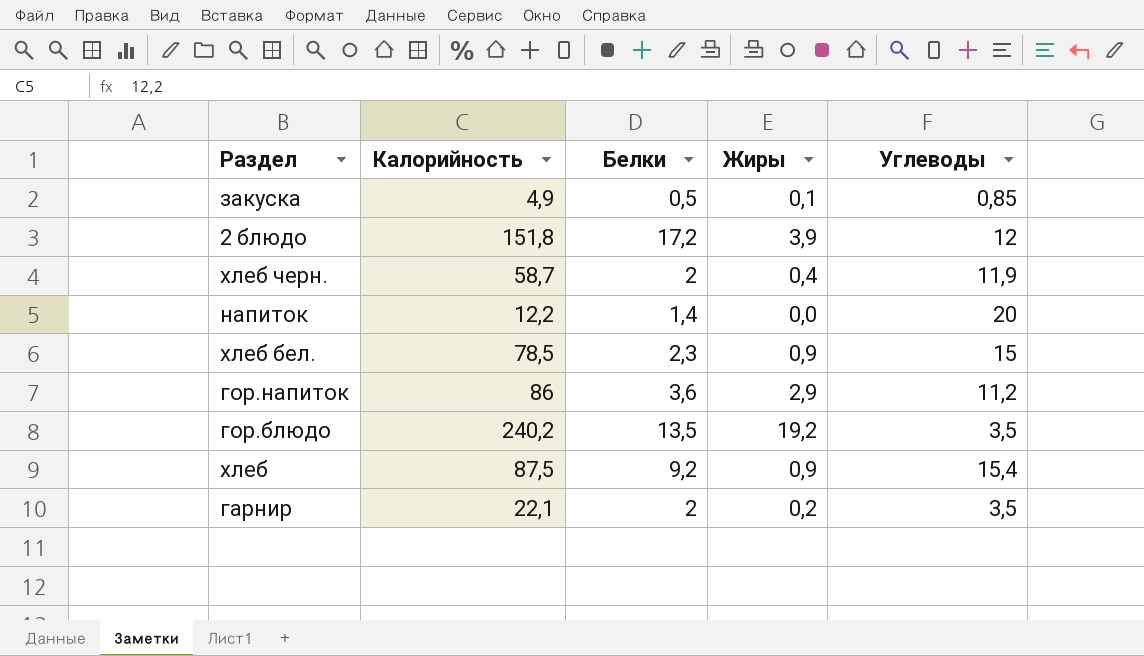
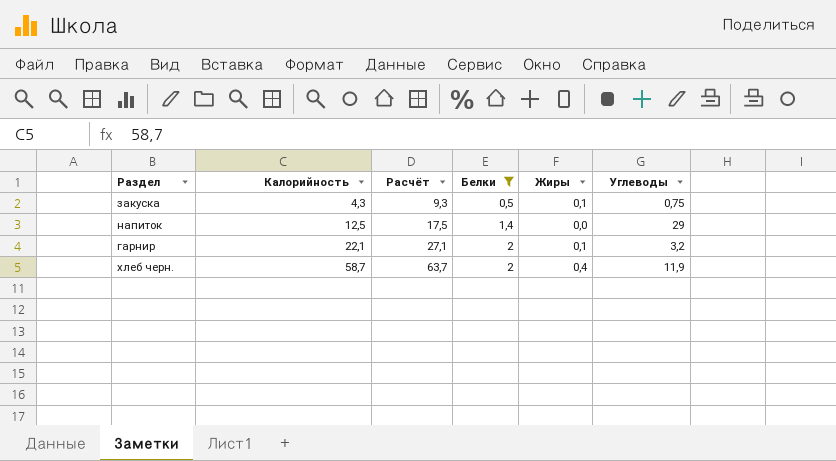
filter: none -> Белки <= 2
row order: none -> Калорийность ascending
column Расчёт | formula: none -> [Калорийность] + 5
закуска | Калорийность: 4,9 -> 4,3
закуска | Углеводы: 0,85 -> 0,75
напиток | Калорийность: 12,2 -> 12,5
напиток | Углеводы: 20 -> 29
гарнир | Жиры: 0,2 -> 0,1
гарнир | Углеводы: 3,5 -> 3,2

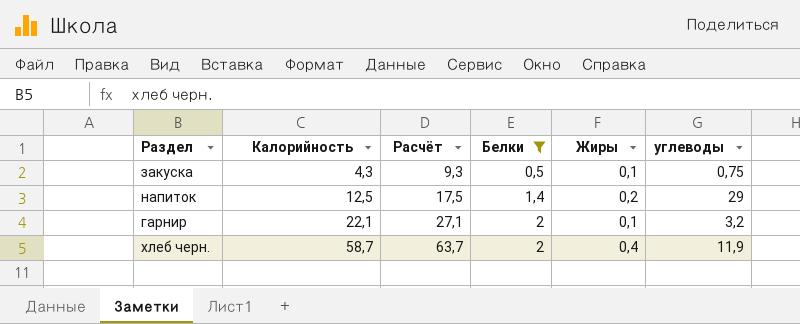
column name: Углеводы -> углеводы
напиток | Жиры: 0,0 -> 0,2

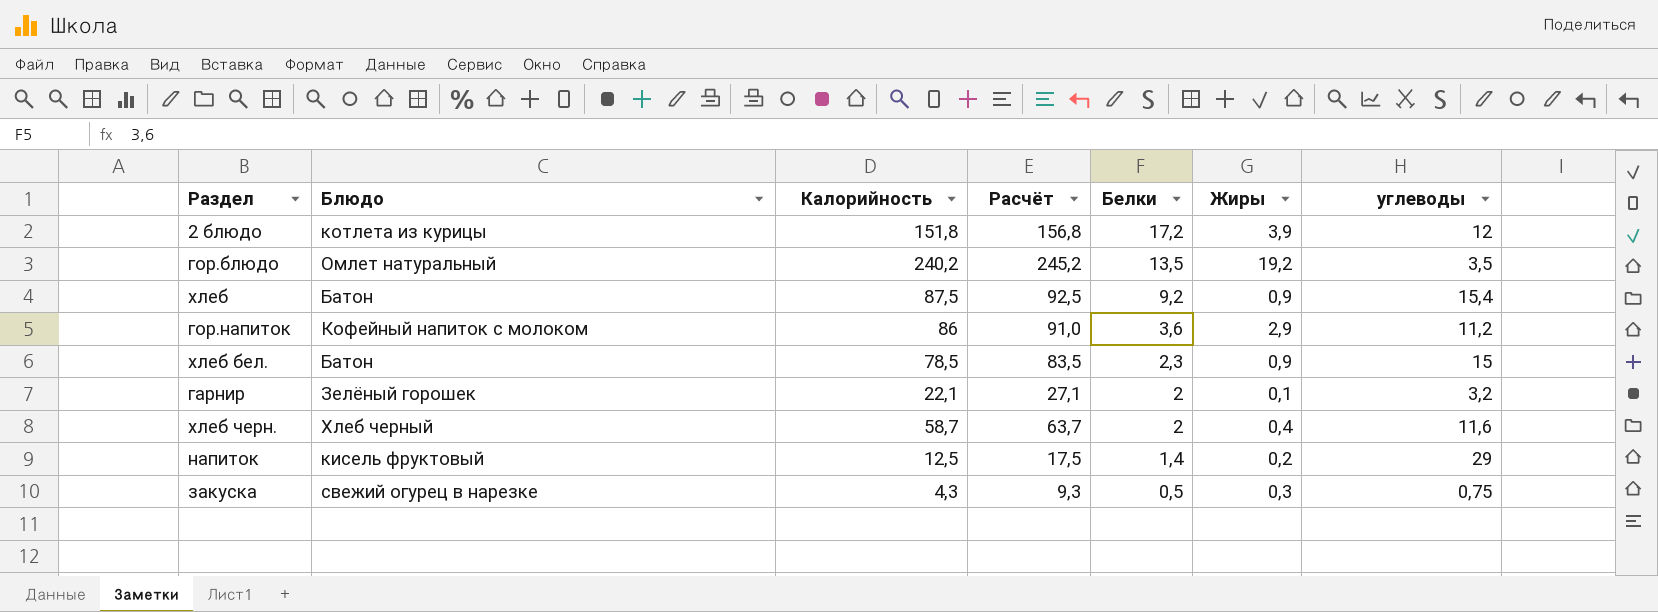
filter: Белки <= 2 -> none
row order: Калорийность ascending -> Белки descending
column Блюдо | position: none -> 2
хлеб черн. | углеводы: 11,9 -> 11,6
закуска | Жиры: 0,1 -> 0,3

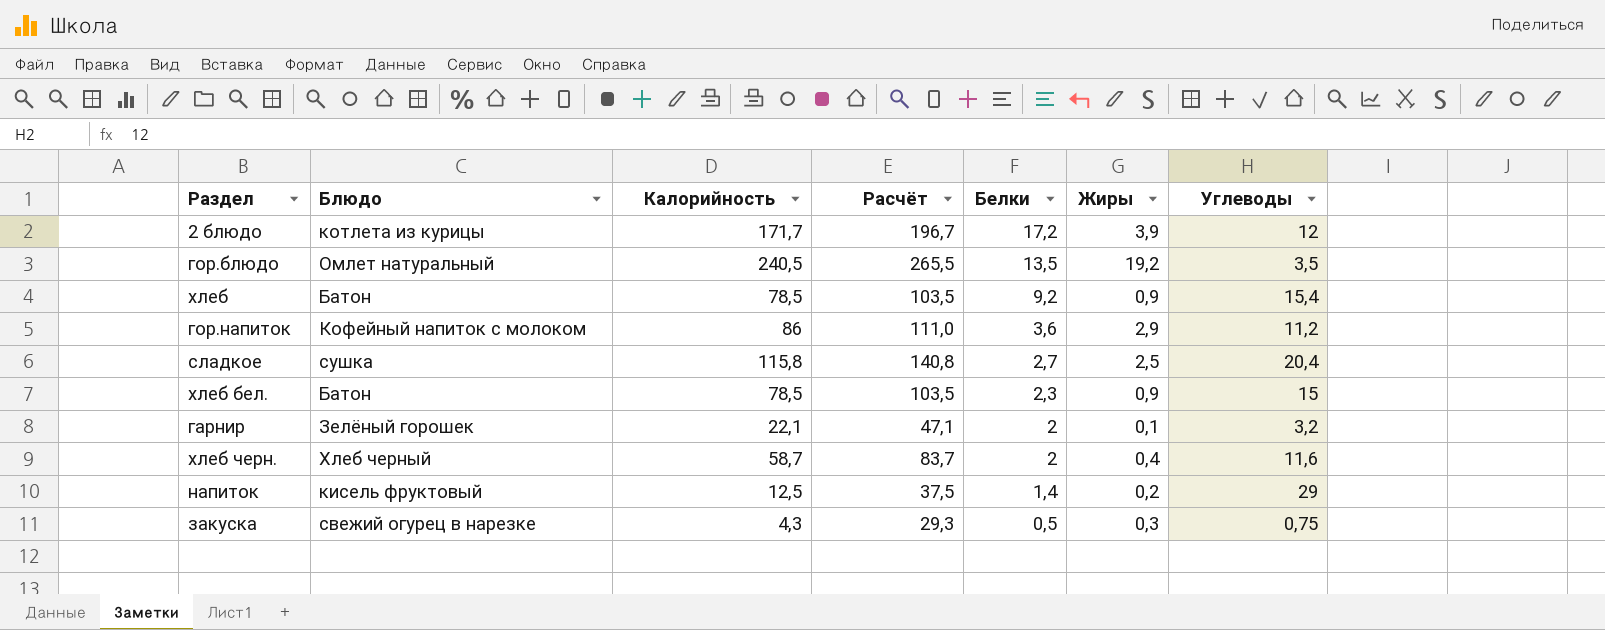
column Расчёт | formula: [Калорийность] + 5 -> [Калорийность] + 25
column name: углеводы -> Углеводы
2 блюдо | Калорийность: 151,8 -> 171,7
гор.блюдо | Калорийность: 240,2 -> 240,5
хлеб | Калорийность: 87,5 -> 78,5
row сладкое: none -> сушка | 115,8 | 140,8 | 2,7 | 2,5 | 20,4

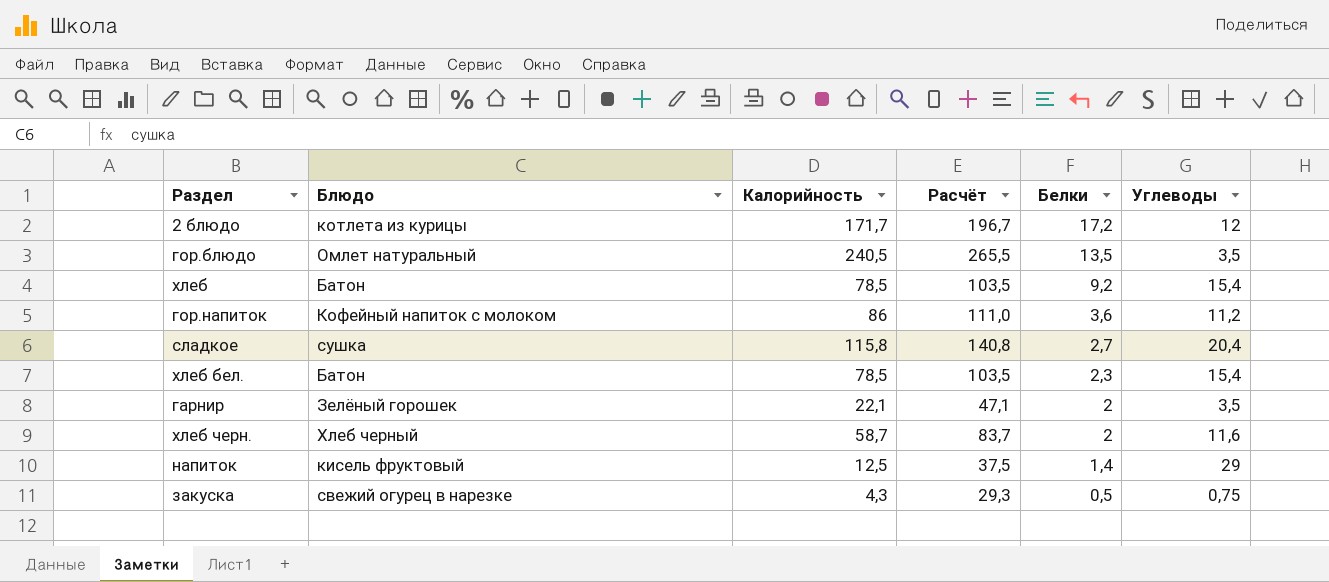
column Жиры | position: 6 -> none
хлеб бел. | Углеводы: 15 -> 15,4
гарнир | Углеводы: 3,2 -> 3,5

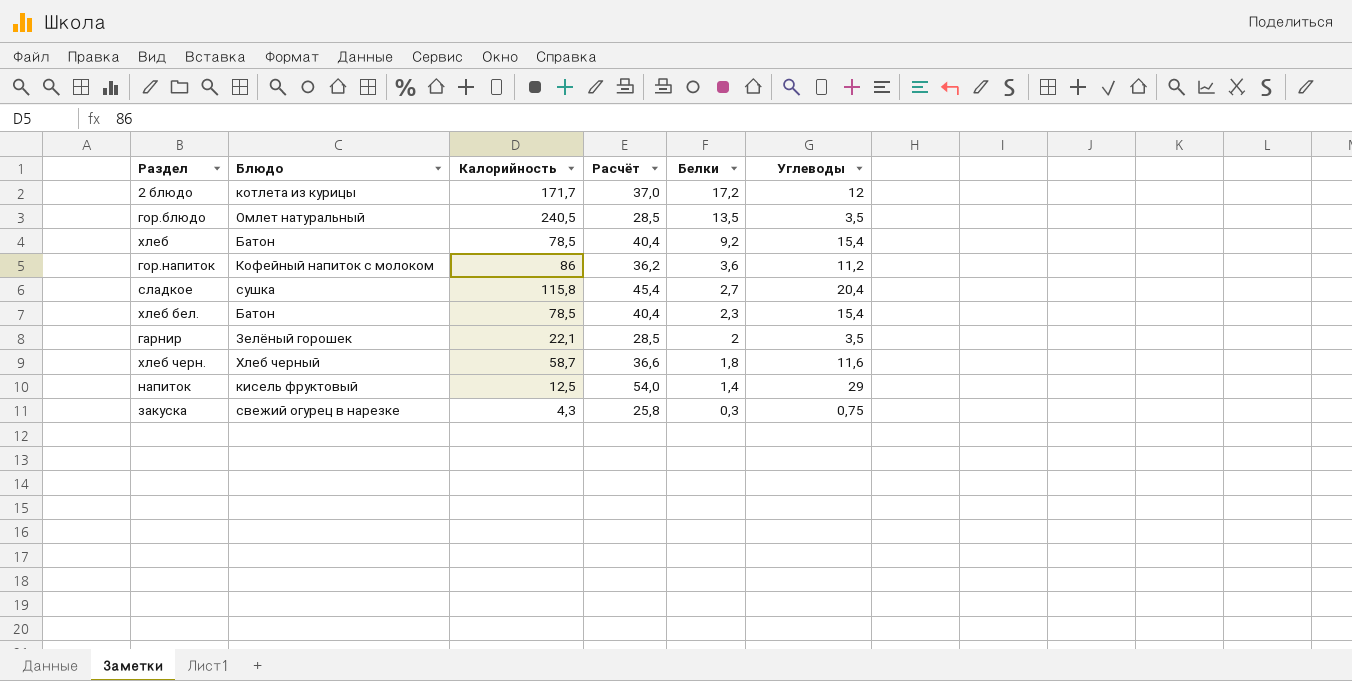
column Расчёт | formula: [Калорийность] + 25 -> [Углеводы] + 25
хлеб черн. | Белки: 2 -> 1,8
закуска | Белки: 0,5 -> 0,3

